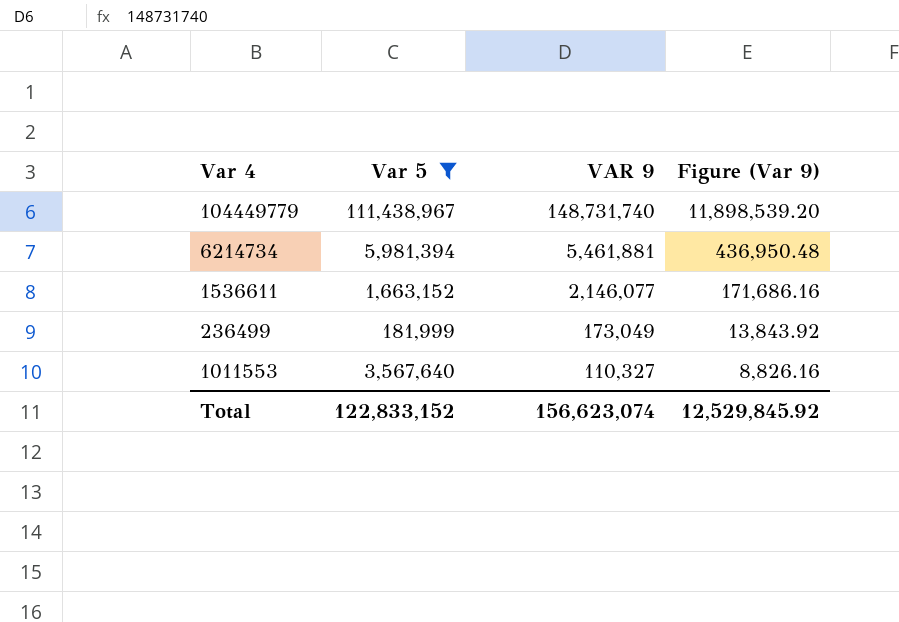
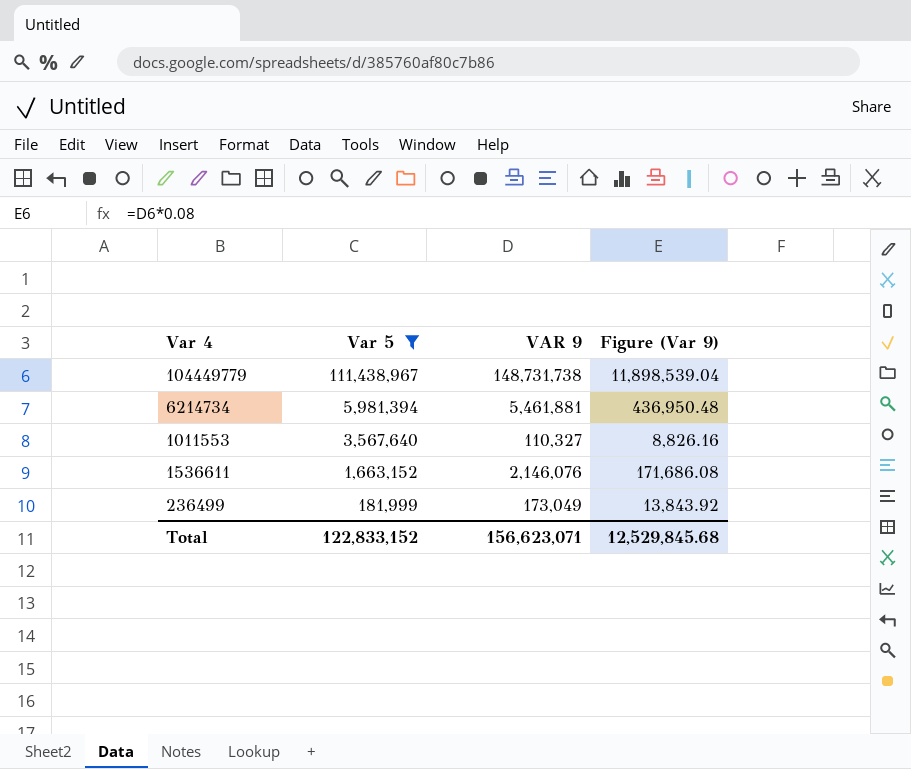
row order: VAR 9 descending -> Var 5 descending
104449779 | VAR 9: 148,731,740 -> 148,731,738
104449779 | Figure (Var 9): 11,898,539.20 -> 11,898,539.04
1536611 | VAR 9: 2,146,077 -> 2,146,076
1536611 | Figure (Var 9): 171,686.16 -> 171,686.08
Total | VAR 9: 156,623,074 -> 156,623,071
Total | Figure (Var 9): 12,529,845.92 -> 12,529,845.68

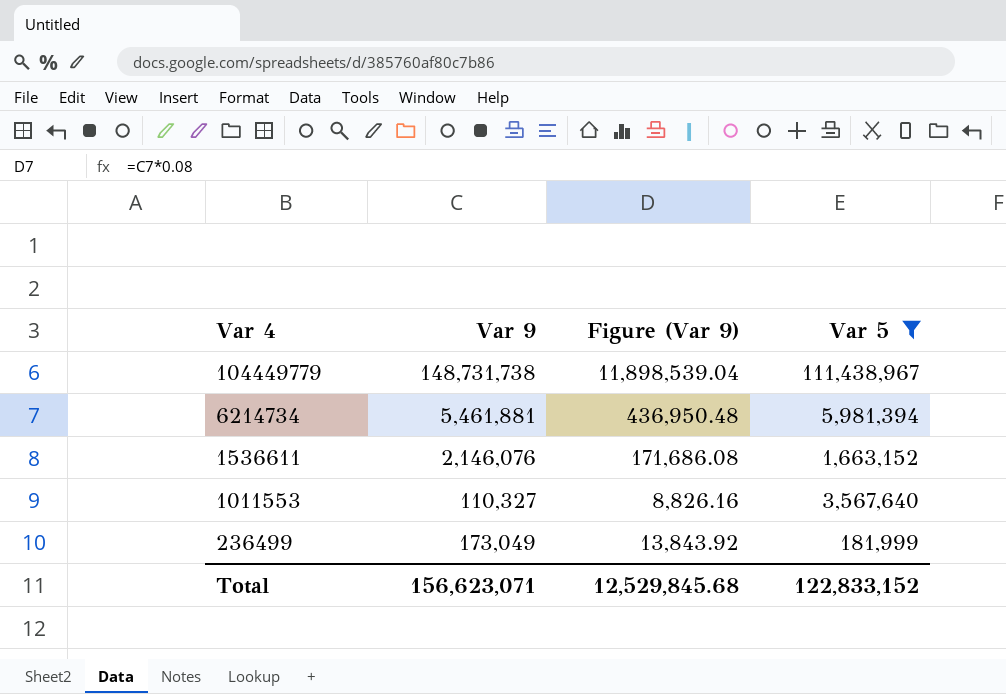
row order: Var 5 descending -> Var 4 descending
column name: VAR 9 -> Var 9
column Var 5 | position: 2 -> 4

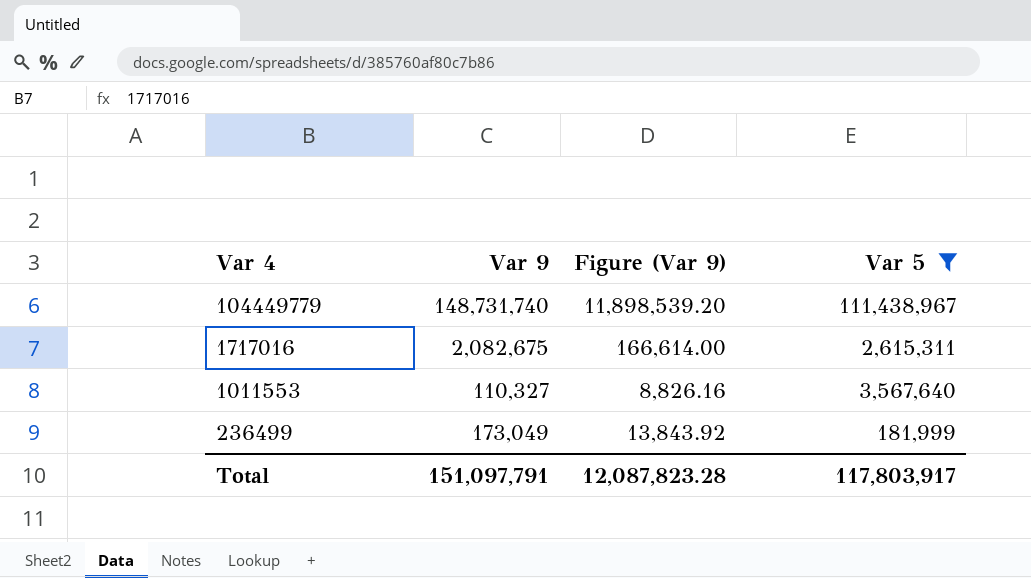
row 6214734: 5,461,881 | 436,950.48 | 5,981,394 -> none
row 1536611: 2,146,076 | 171,686.08 | 1,663,152 -> none
104449779 | Var 9: 148,731,738 -> 148,731,740
104449779 | Figure (Var 9): 11,898,539.04 -> 11,898,539.20
row 1717016: none -> 2,082,675 | 166,614.00 | 2,615,311
Total | Var 9: 156,623,071 -> 151,097,791
Total | Figure (Var 9): 12,529,845.68 -> 12,087,823.28
Total | Var 5: 122,833,152 -> 117,803,917

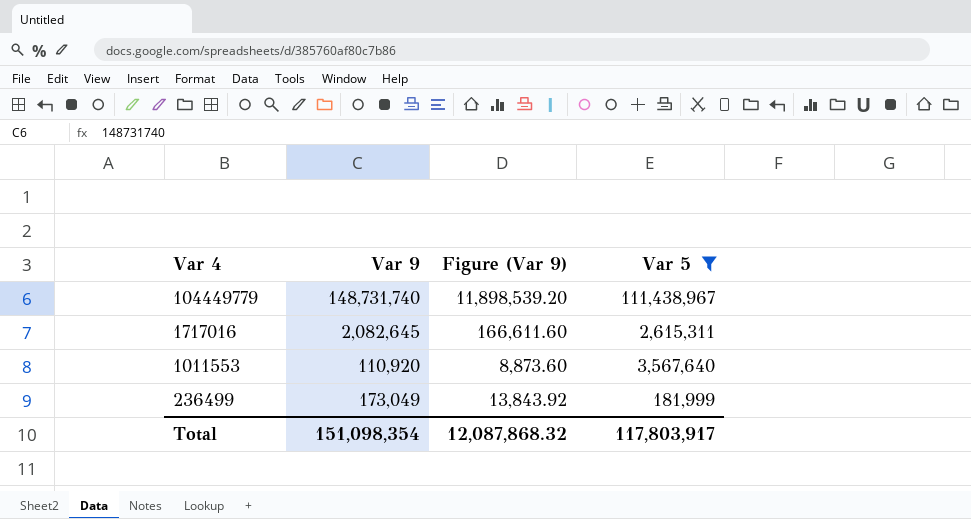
1717016 | Var 9: 2,082,675 -> 2,082,645
1717016 | Figure (Var 9): 166,614.00 -> 166,611.60
1011553 | Var 9: 110,327 -> 110,920
1011553 | Figure (Var 9): 8,826.16 -> 8,873.60
Total | Var 9: 151,097,791 -> 151,098,354
Total | Figure (Var 9): 12,087,823.28 -> 12,087,868.32

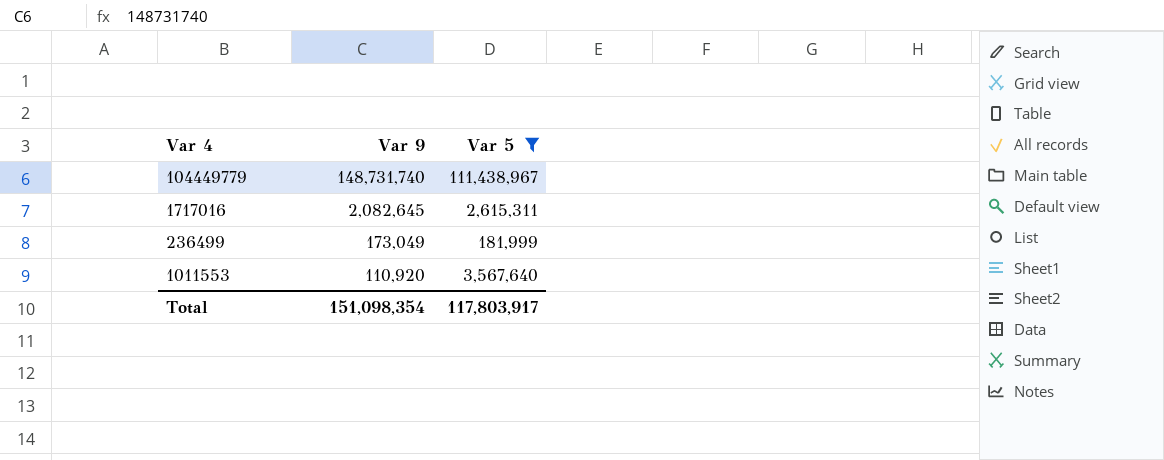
row order: Var 4 descending -> Var 9 descending
column Figure (Var 9) | formula: [Var 9] * 0.08 -> none

